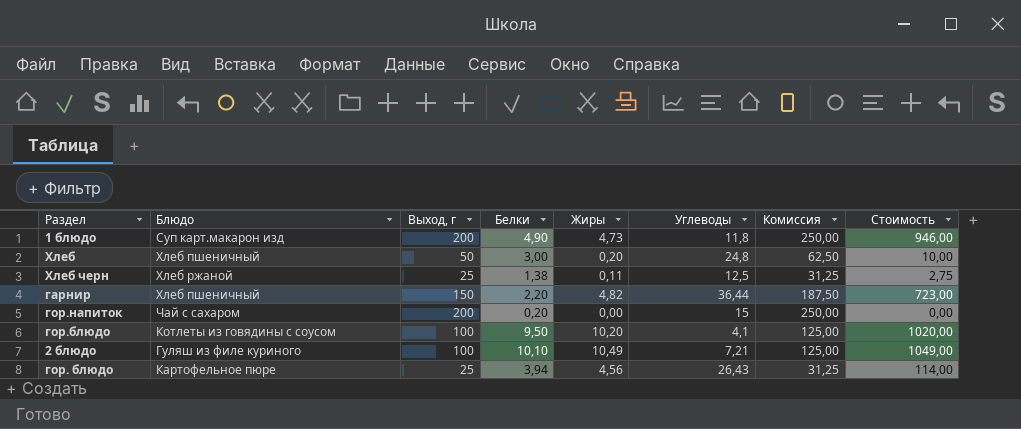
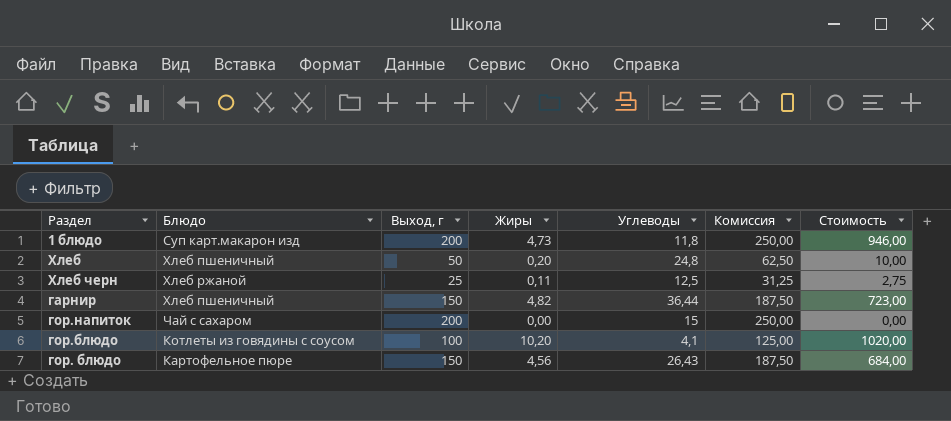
column Белки | position: 4 -> none
row 2 блюдо: Гуляш из филе куриного | 100 | 10,10 | 10,49 | 7,21 | 125,00 | 1049,00 -> none
гор. блюдо | Выход, г: 25 -> 150
гор. блюдо | Комиссия: 31,25 -> 187,50
гор. блюдо | Стоимость: 114,00 -> 684,00

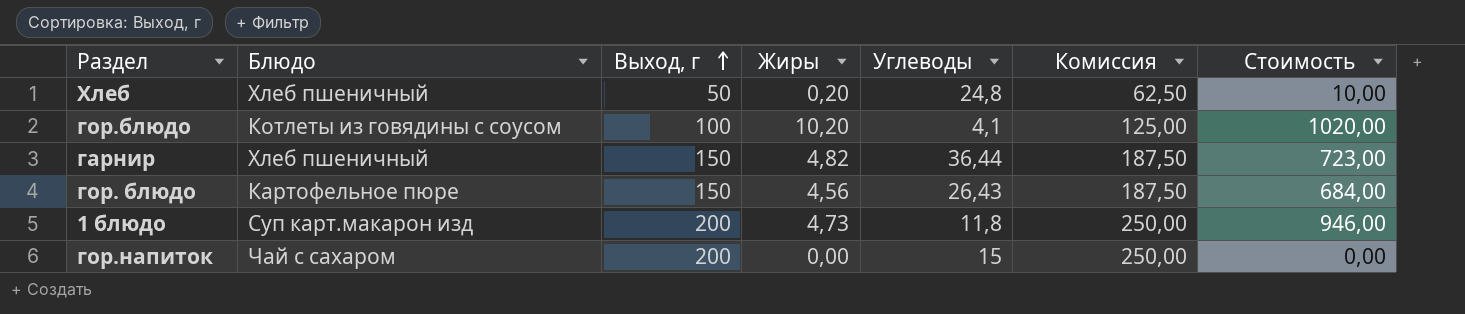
row order: none -> Выход, г ascending
row Хлеб черн: Хлеб ржаной | 25 | 0,11 | 12,5 | 31,25 | 2,75 -> none

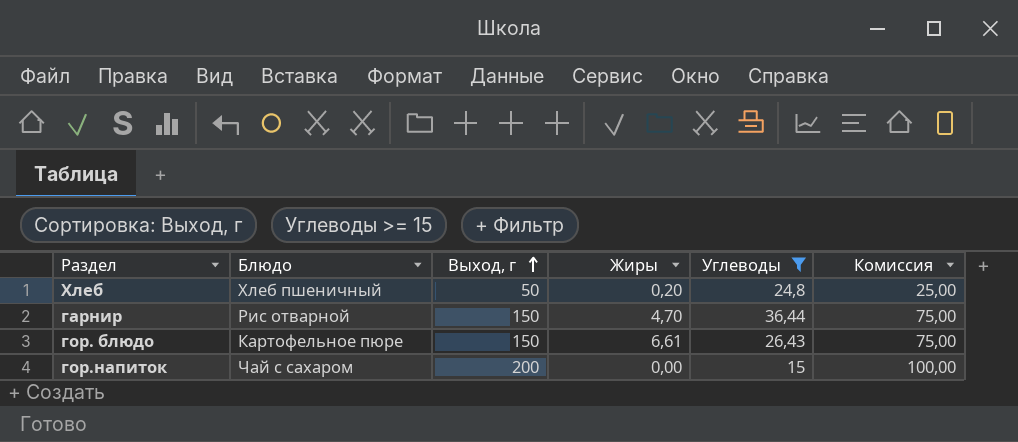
filter: none -> Углеводы >= 15
column Стоимость | formula: [Выход, г] * [Жиры] -> none
column Комиссия | formula: [Выход, г] * 1,25 -> [Выход, г] * 0,5
гарнир | Блюдо: Хлеб пшеничный -> Рис отварной
гарнир | Жиры: 4,82 -> 4,70
гор. блюдо | Жиры: 4,56 -> 6,61

